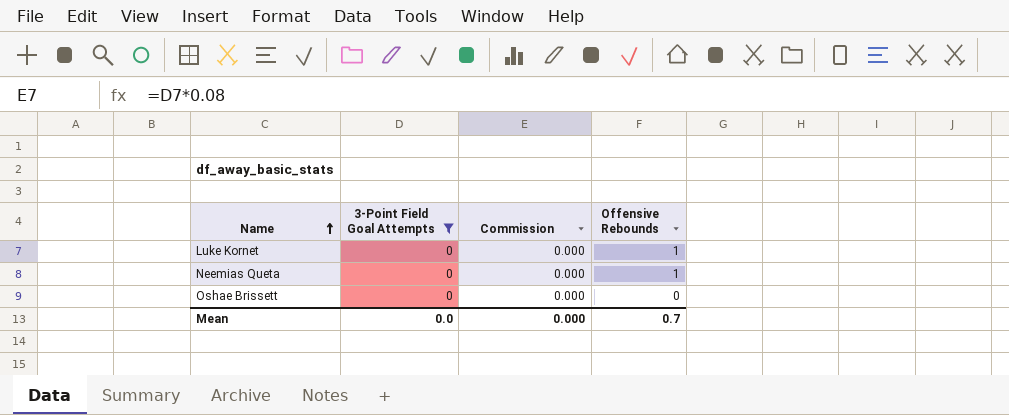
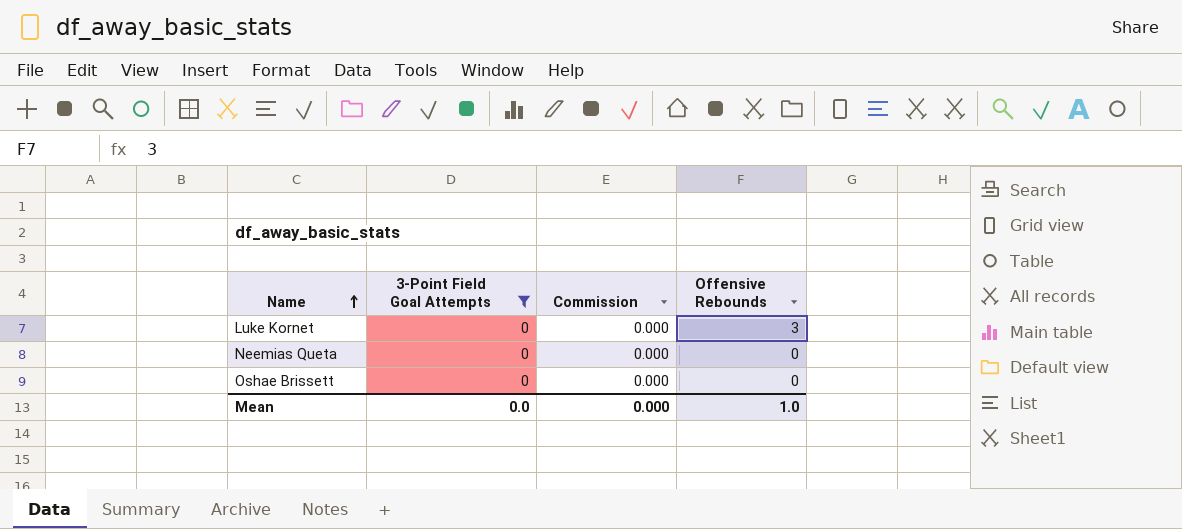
Luke Kornet | Offensive Rebounds: 1 -> 3
Neemias Queta | Offensive Rebounds: 1 -> 0
Mean | Offensive Rebounds: 0.7 -> 1.0

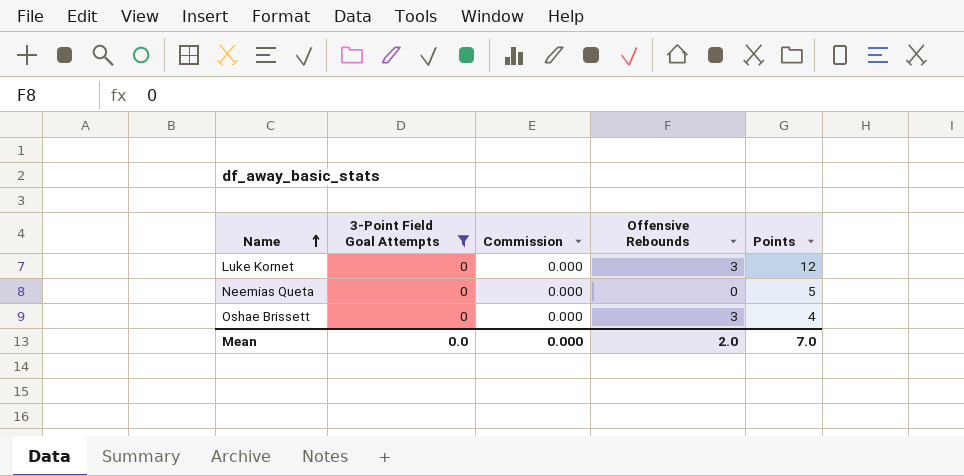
column Points | position: none -> 5
Oshae Brissett | Offensive Rebounds: 0 -> 3
Mean | Offensive Rebounds: 1.0 -> 2.0

